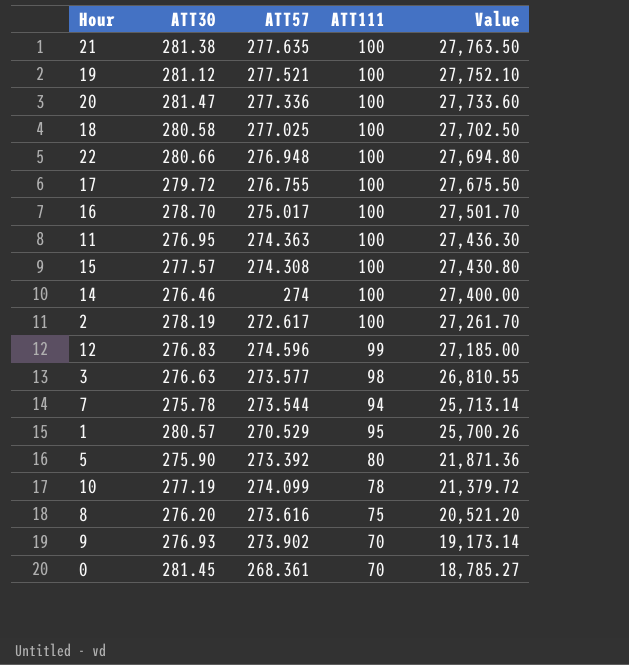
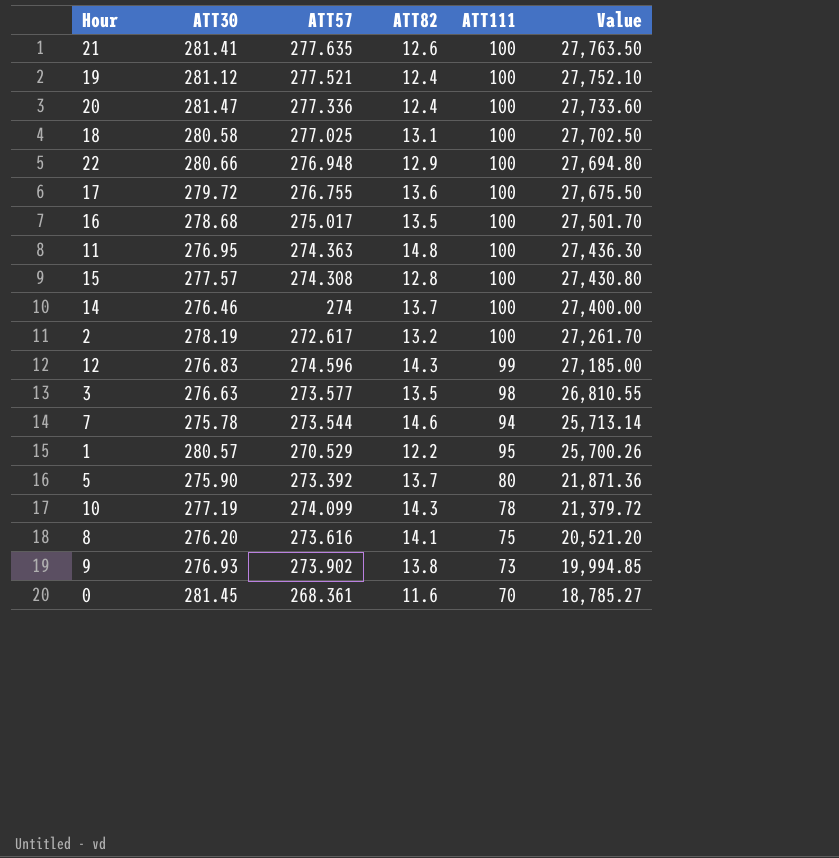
column ATT82 | position: none -> 4
21 | ATT30: 281.38 -> 281.41
16 | ATT30: 278.70 -> 278.68
9 | ATT111: 70 -> 73
9 | Value: 19,173.14 -> 19,994.85

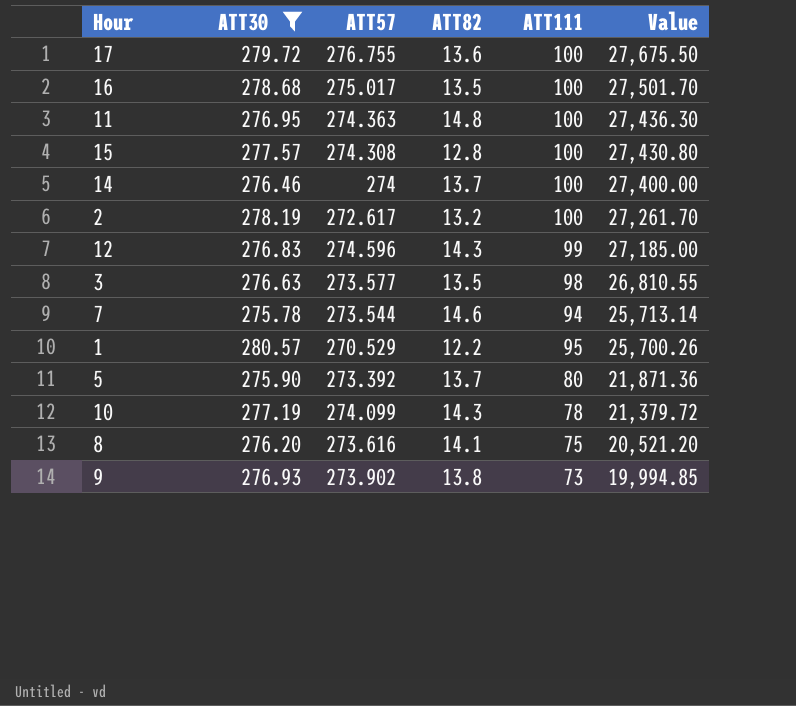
filter: none -> ATT30 <= 280.57

